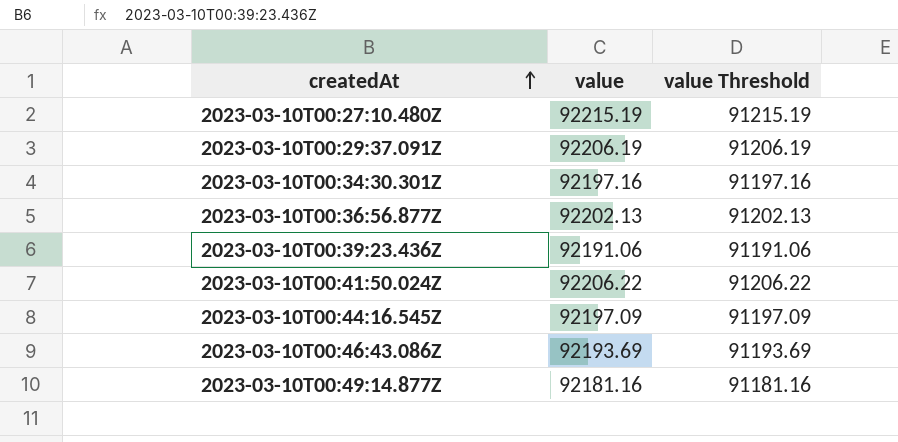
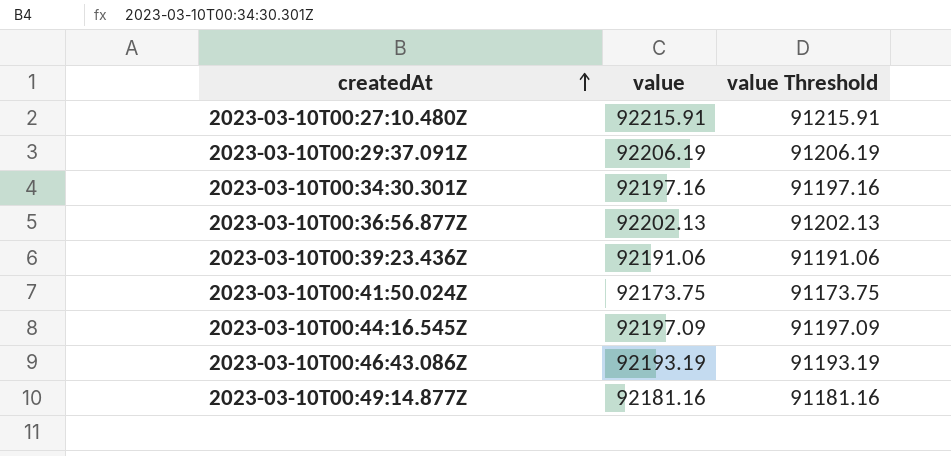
2023-03-10T00:27:10.480Z | value: 92215.19 -> 92215.91
2023-03-10T00:27:10.480Z | value Threshold: 91215.19 -> 91215.91
2023-03-10T00:41:50.024Z | value: 92206.22 -> 92173.75
2023-03-10T00:41:50.024Z | value Threshold: 91206.22 -> 91173.75
2023-03-10T00:46:43.086Z | value: 92193.69 -> 92193.19
2023-03-10T00:46:43.086Z | value Threshold: 91193.69 -> 91193.19

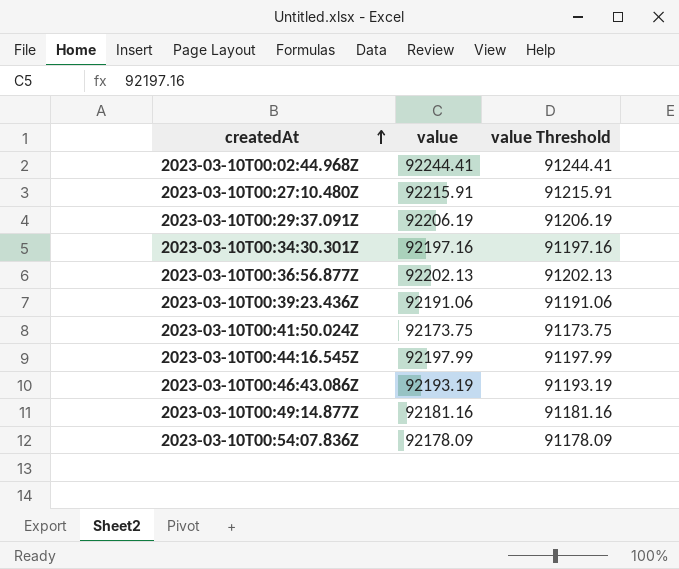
row 2023-03-10T00:02:44.968Z: none -> 92244.41 | 91244.41
2023-03-10T00:44:16.545Z | value: 92197.09 -> 92197.99
2023-03-10T00:44:16.545Z | value Threshold: 91197.09 -> 91197.99
row 2023-03-10T00:54:07.836Z: none -> 92178.09 | 91178.09

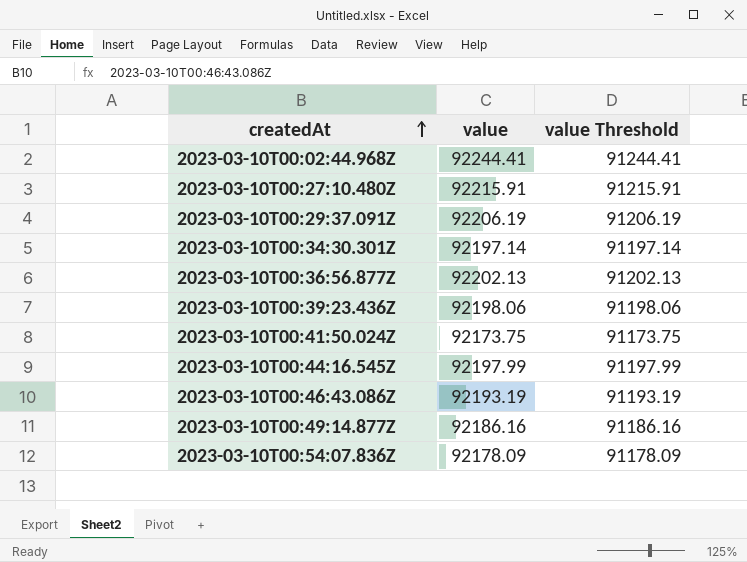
2023-03-10T00:34:30.301Z | value: 92197.16 -> 92197.14
2023-03-10T00:34:30.301Z | value Threshold: 91197.16 -> 91197.14
2023-03-10T00:39:23.436Z | value: 92191.06 -> 92198.06
2023-03-10T00:39:23.436Z | value Threshold: 91191.06 -> 91198.06
2023-03-10T00:49:14.877Z | value: 92181.16 -> 92186.16
2023-03-10T00:49:14.877Z | value Threshold: 91181.16 -> 91186.16

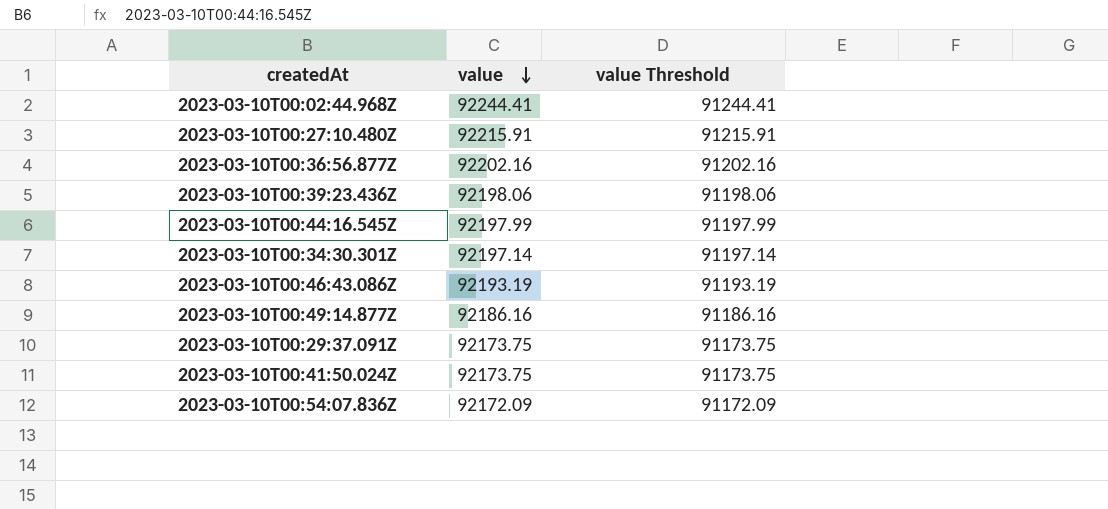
row order: createdAt ascending -> value descending
2023-03-10T00:36:56.877Z | value: 92202.13 -> 92202.16
2023-03-10T00:36:56.877Z | value Threshold: 91202.13 -> 91202.16
2023-03-10T00:29:37.091Z | value: 92206.19 -> 92173.75
2023-03-10T00:29:37.091Z | value Threshold: 91206.19 -> 91173.75
2023-03-10T00:54:07.836Z | value: 92178.09 -> 92172.09
2023-03-10T00:54:07.836Z | value Threshold: 91178.09 -> 91172.09

